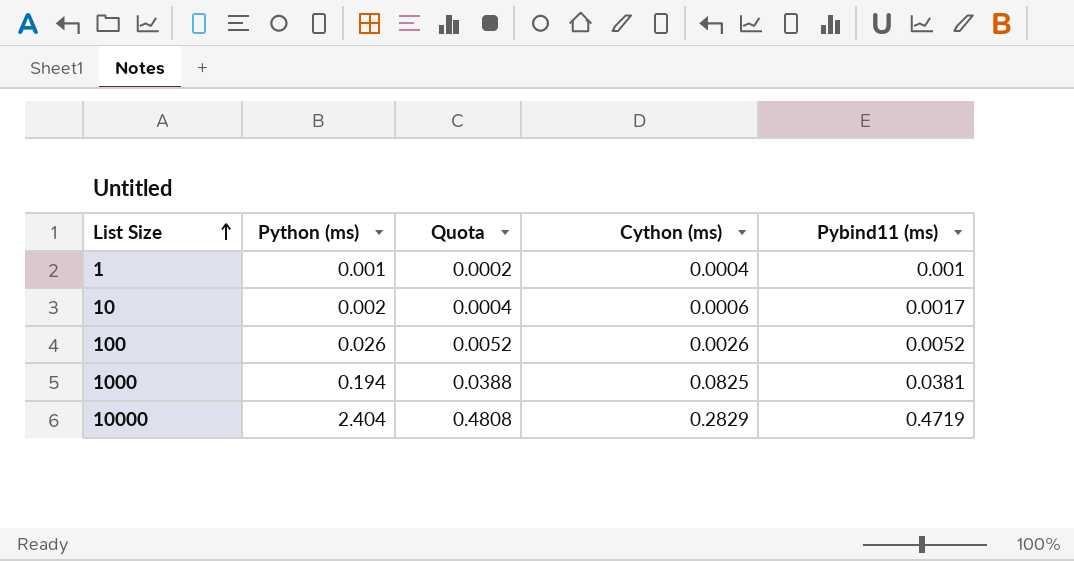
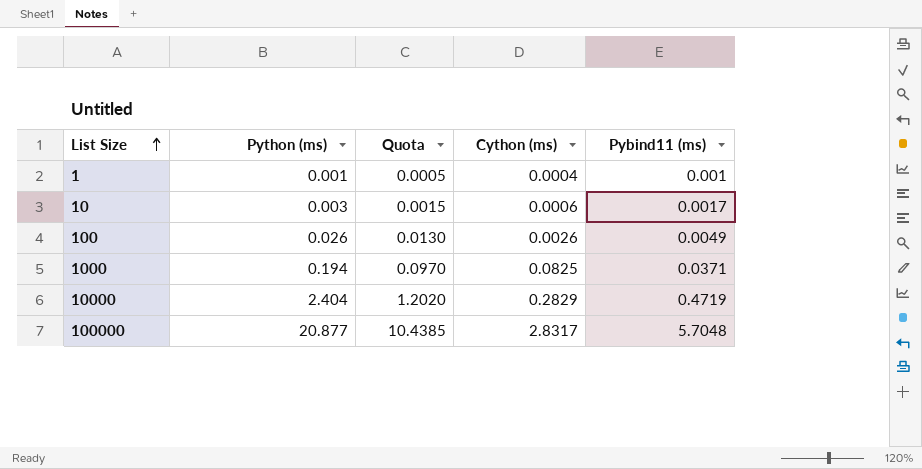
column Quota | formula: [Python (ms)] * 0.2 -> [Python (ms)] * 0.5
10 | Python (ms): 0.002 -> 0.003
100 | Pybind11 (ms): 0.0052 -> 0.0049
1000 | Pybind11 (ms): 0.0381 -> 0.0371
row 100000: none -> 20.877 | 10.4385 | 2.8317 | 5.7048

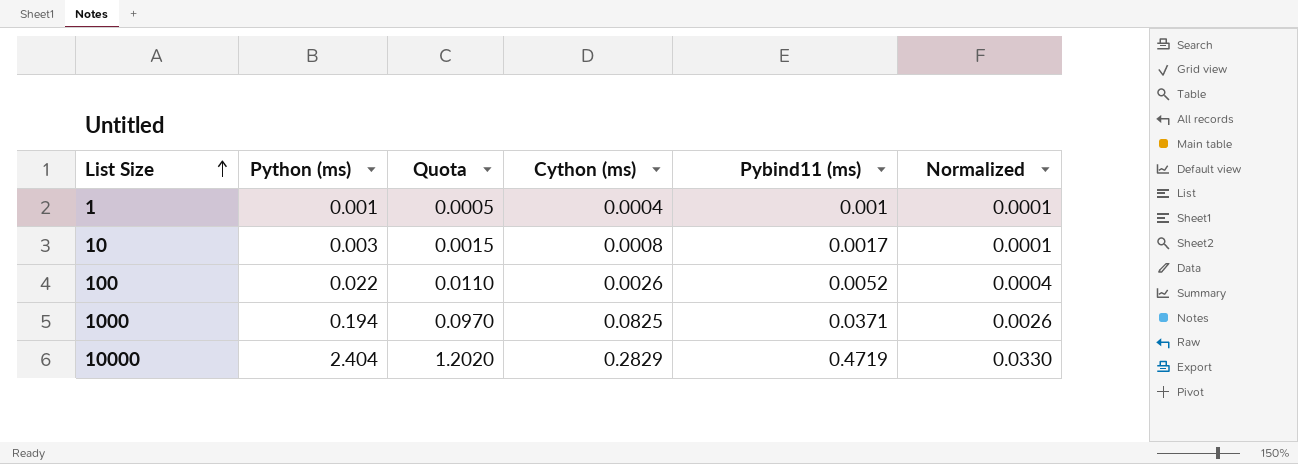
column Normalized | formula: none -> [Pybind11 (ms)] * 0.07
row 100000: 20.877 | 10.4385 | 2.8317 | 5.7048 -> none
10 | Cython (ms): 0.0006 -> 0.0008
100 | Python (ms): 0.026 -> 0.022
100 | Quota: 0.0130 -> 0.0110
100 | Pybind11 (ms): 0.0049 -> 0.0052

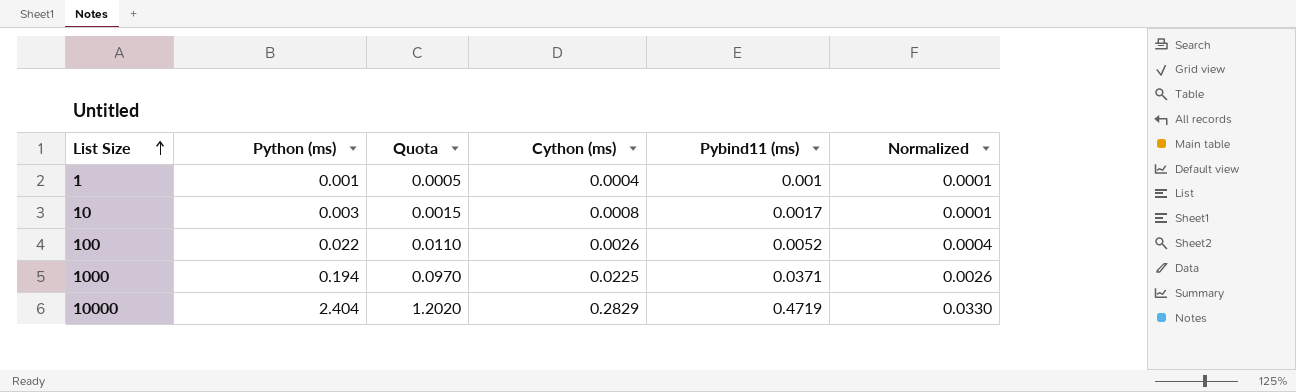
1000 | Cython (ms): 0.0825 -> 0.0225

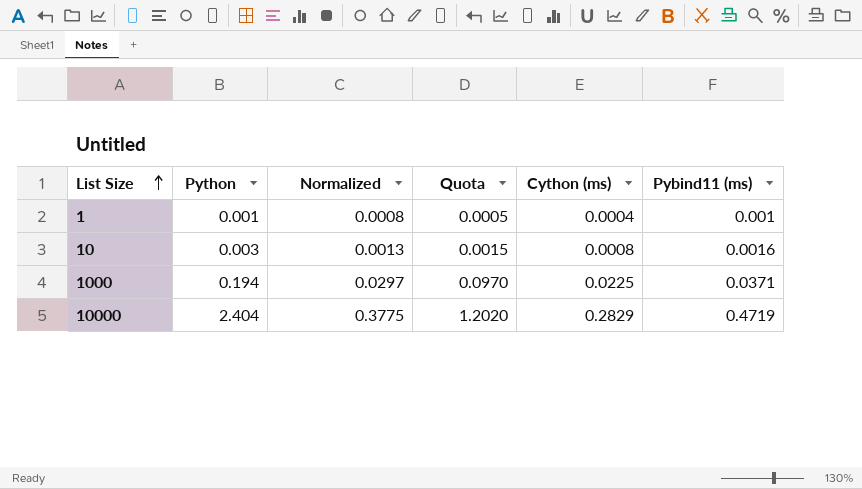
column name: Python (ms) -> Python
column Normalized | formula: [Pybind11 (ms)] * 0.07 -> [Pybind11 (ms)] * 0.8
column Normalized | position: 6 -> 3
row 100: 0.022 | 0.0110 | 0.0026 | 0.0052 | 0.0004 -> none
10 | Pybind11 (ms): 0.0017 -> 0.0016

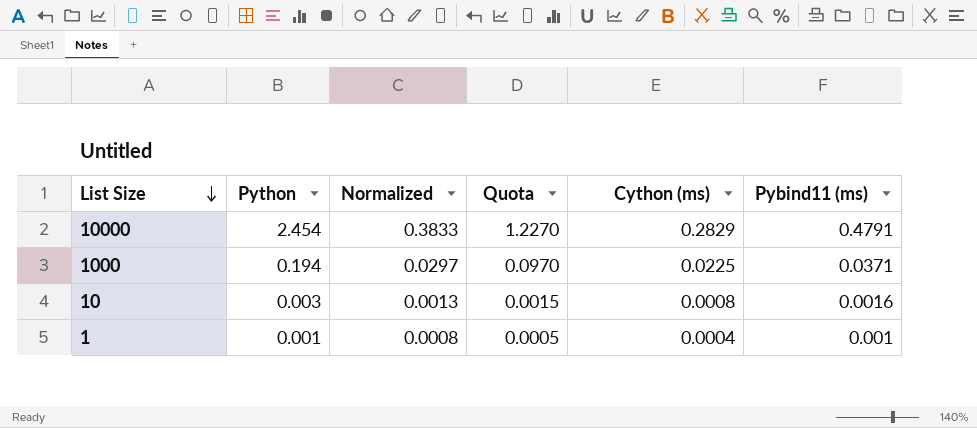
row order: List Size ascending -> List Size descending
10000 | Python: 2.404 -> 2.454
10000 | Normalized: 0.3775 -> 0.3833
10000 | Quota: 1.2020 -> 1.2270
10000 | Pybind11 (ms): 0.4719 -> 0.4791

